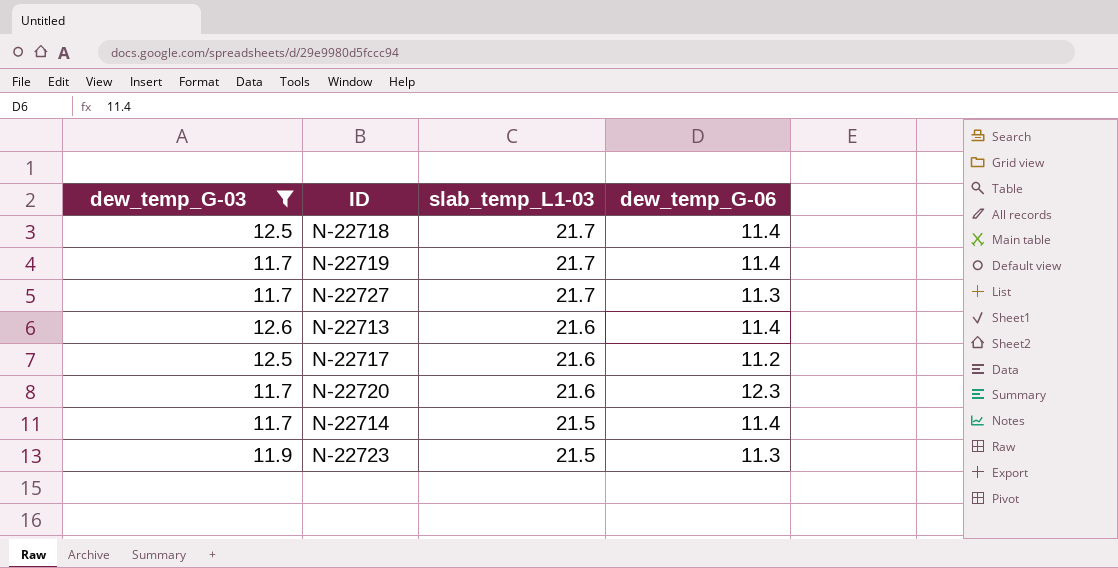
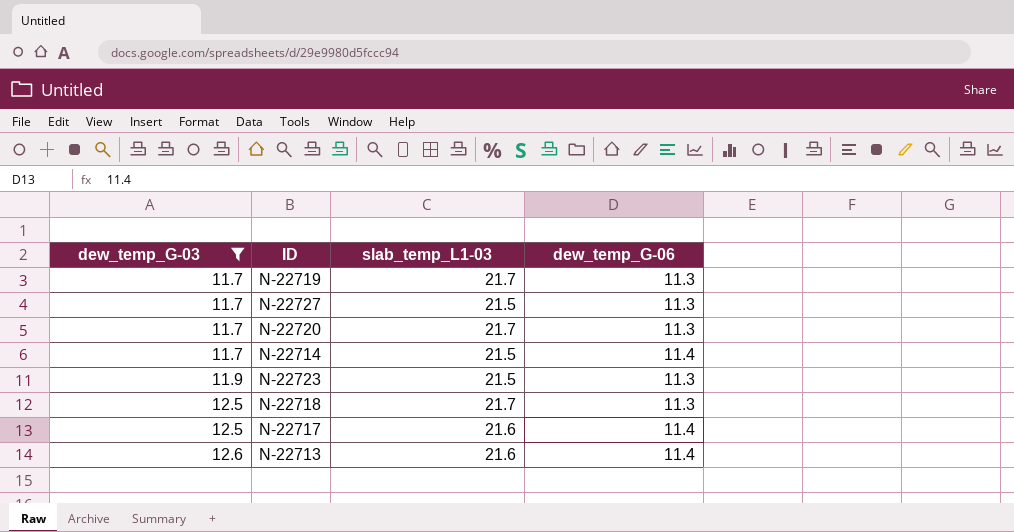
row order: slab_temp_L1-03 descending -> dew_temp_G-03 ascending
N-22719 | dew_temp_G-06: 11.4 -> 11.3
N-22727 | slab_temp_L1-03: 21.7 -> 21.5
N-22720 | slab_temp_L1-03: 21.6 -> 21.7
N-22720 | dew_temp_G-06: 12.3 -> 11.3
N-22718 | dew_temp_G-06: 11.4 -> 11.3
N-22717 | dew_temp_G-06: 11.2 -> 11.4

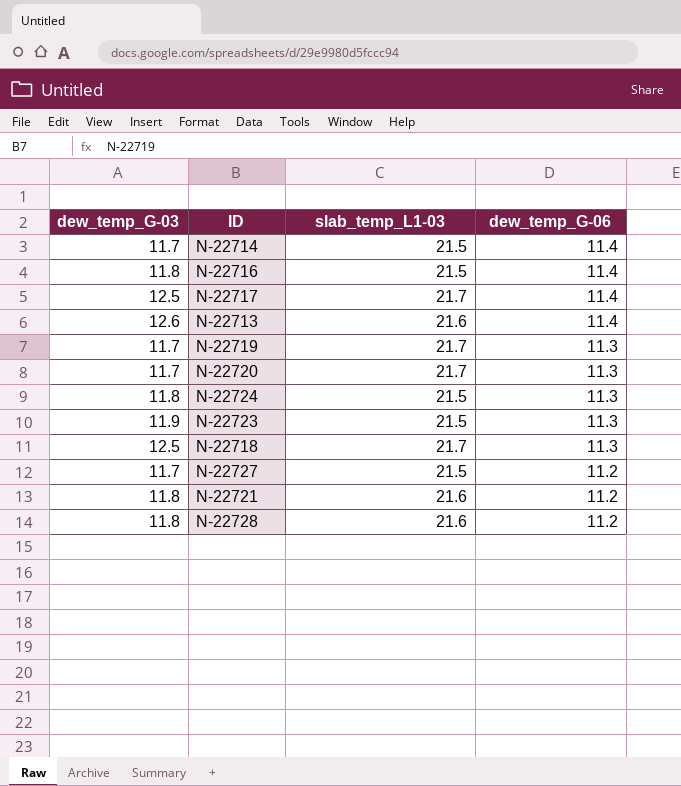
filter: dew_temp_G-03 != 11.8 -> none
row order: dew_temp_G-03 ascending -> dew_temp_G-06 descending
N-22717 | slab_temp_L1-03: 21.6 -> 21.7
N-22727 | dew_temp_G-06: 11.3 -> 11.2

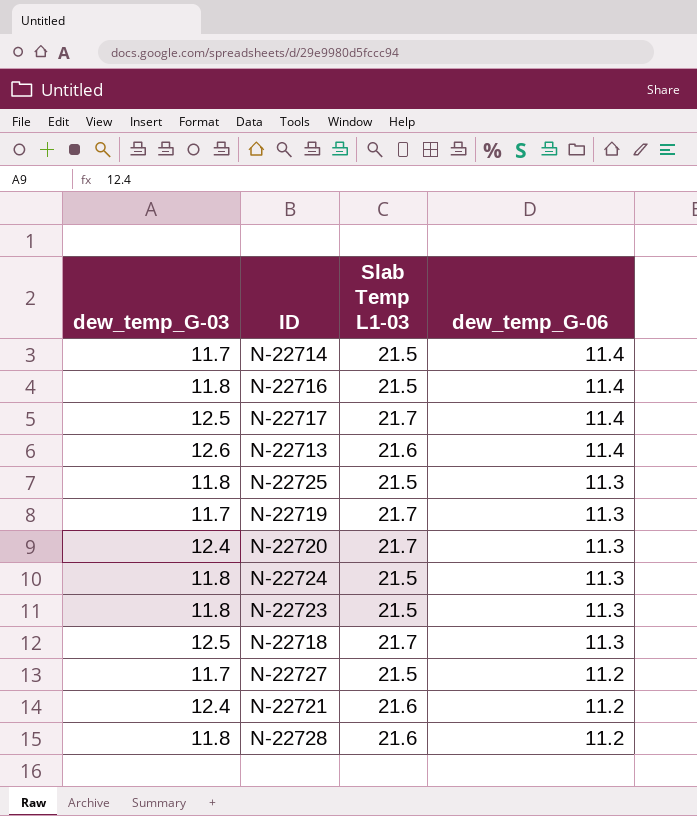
column name: slab_temp_L1-03 -> Slab Temp L1-03
row N-22725: none -> 11.8 | 21.5 | 11.3
N-22720 | dew_temp_G-03: 11.7 -> 12.4
N-22723 | dew_temp_G-03: 11.9 -> 11.8
N-22721 | dew_temp_G-03: 11.8 -> 12.4

